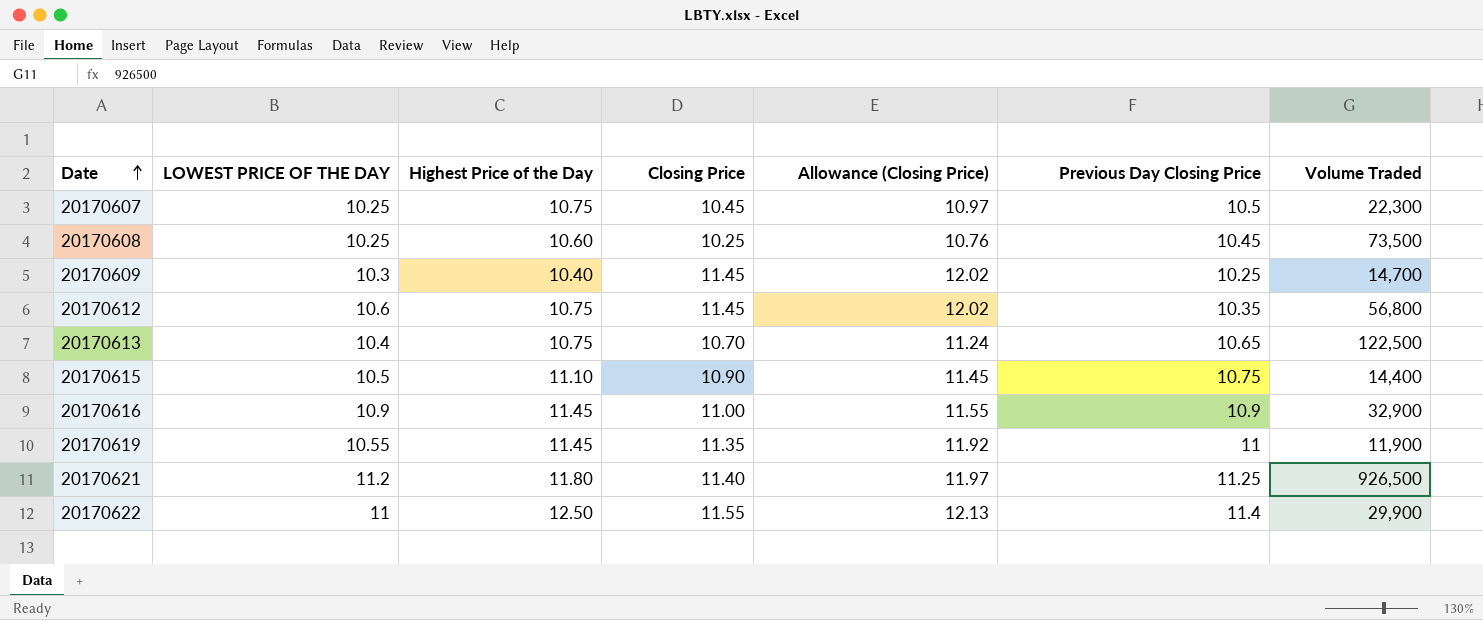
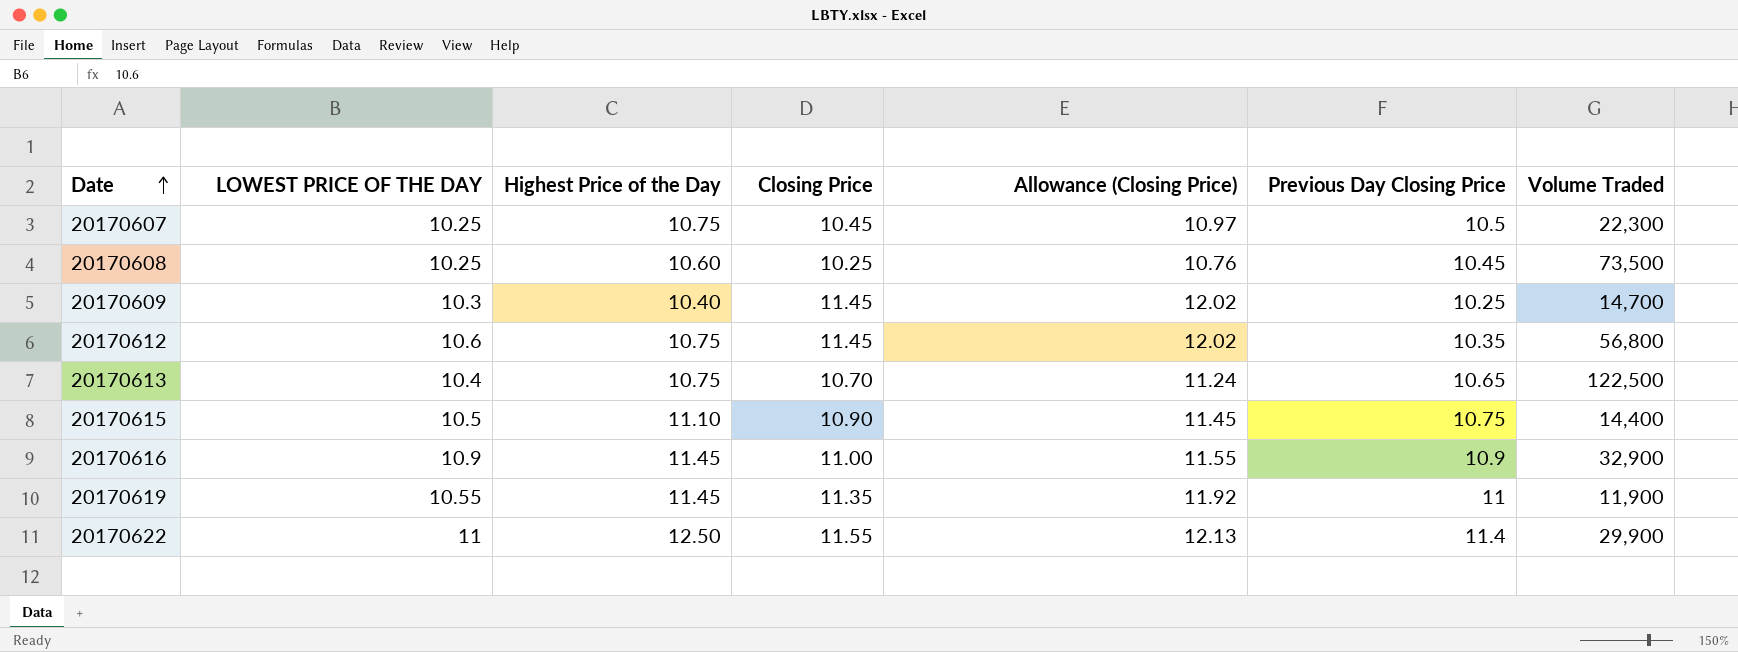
row 20170621: 11.2 | 11.80 | 11.40 | 11.97 | 11.25 | 926,500 -> none

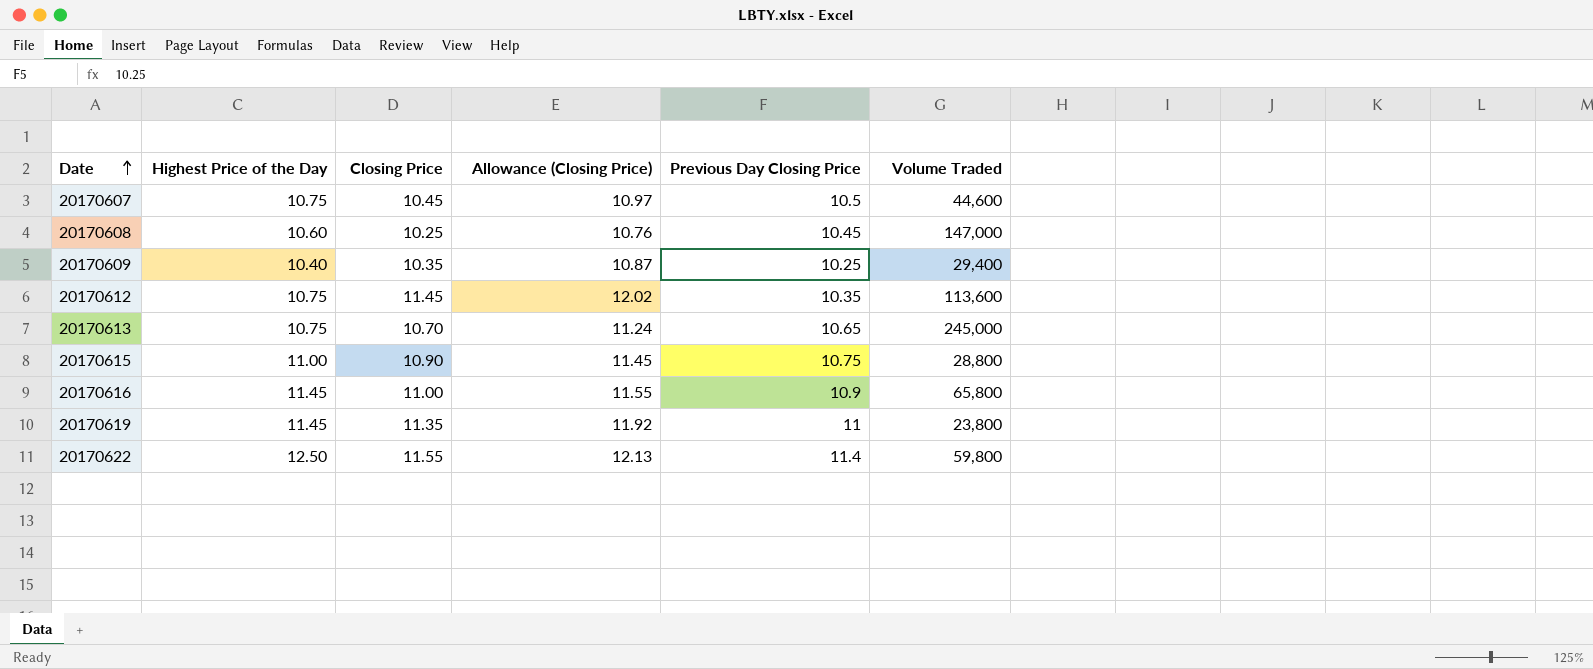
column LOWEST PRICE OF THE DAY | position: 2 -> none
20170607 | Volume Traded: 22,300 -> 44,600
20170608 | Volume Traded: 73,500 -> 147,000
20170609 | Closing Price: 11.45 -> 10.35
20170609 | Allowance (Closing Price): 12.02 -> 10.87
20170609 | Volume Traded: 14,700 -> 29,400
20170612 | Volume Traded: 56,800 -> 113,600
20170613 | Volume Traded: 122,500 -> 245,000
20170615 | Highest Price of the Day: 11.10 -> 11.00
20170615 | Volume Traded: 14,400 -> 28,800
20170616 | Volume Traded: 32,900 -> 65,800
20170619 | Volume Traded: 11,900 -> 23,800
20170622 | Volume Traded: 29,900 -> 59,800

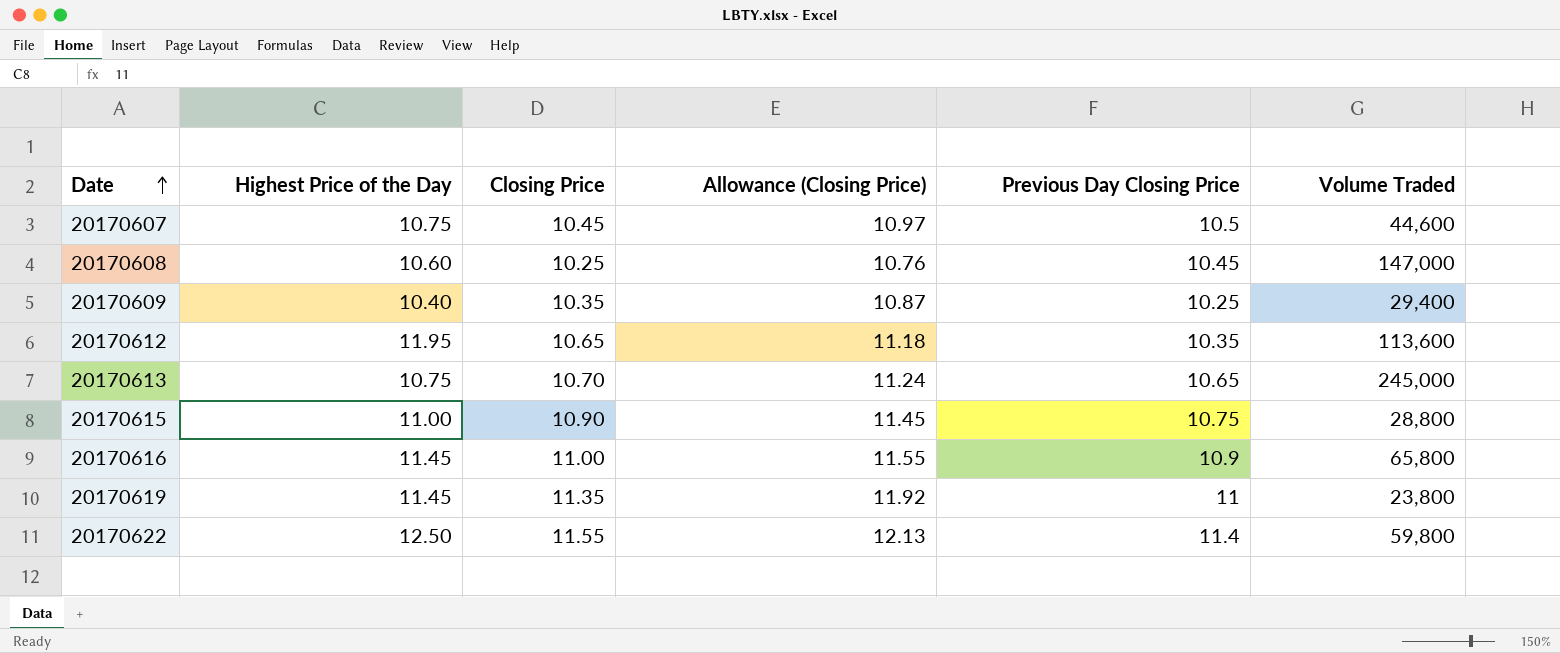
20170612 | Highest Price of the Day: 10.75 -> 11.95
20170612 | Closing Price: 11.45 -> 10.65
20170612 | Allowance (Closing Price): 12.02 -> 11.18

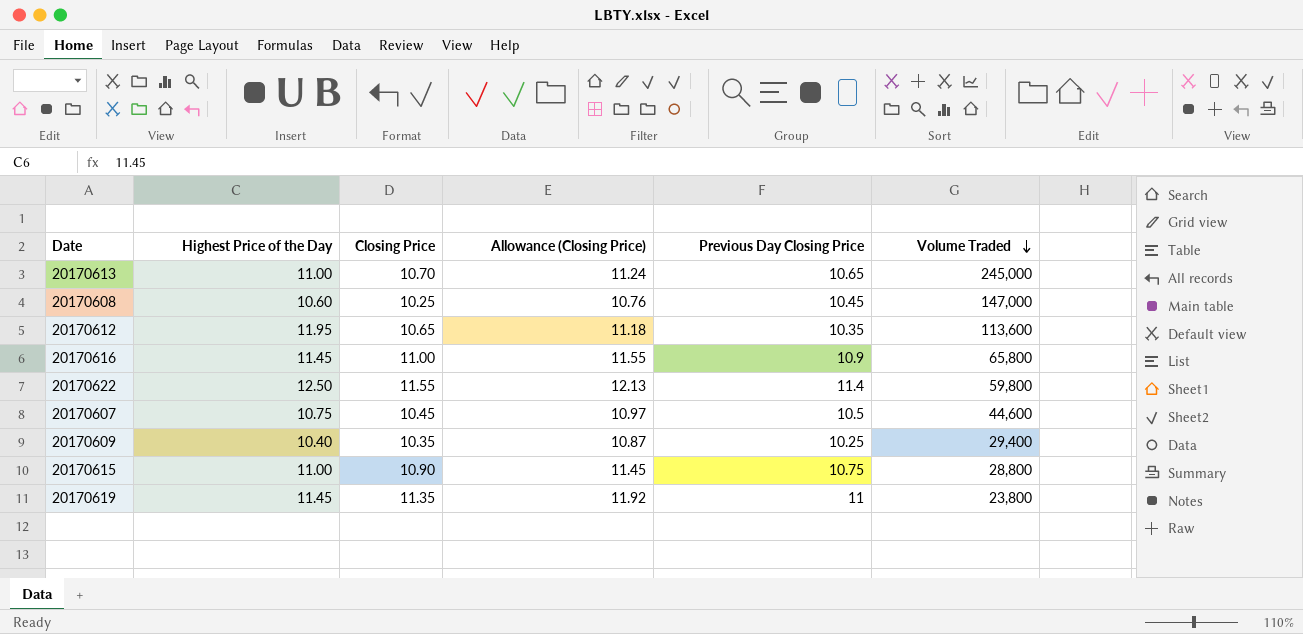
row order: Date ascending -> Volume Traded descending
20170613 | Highest Price of the Day: 10.75 -> 11.00

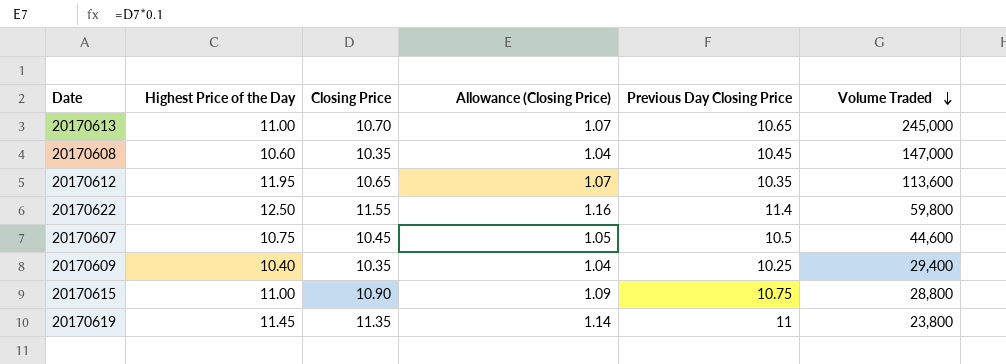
column Allowance (Closing Price) | formula: [Closing Price] * 1.05 -> [Closing Price] * 0.1
row 20170616: 11.45 | 11.00 | 11.55 | 10.9 | 65,800 -> none
20170608 | Closing Price: 10.25 -> 10.35

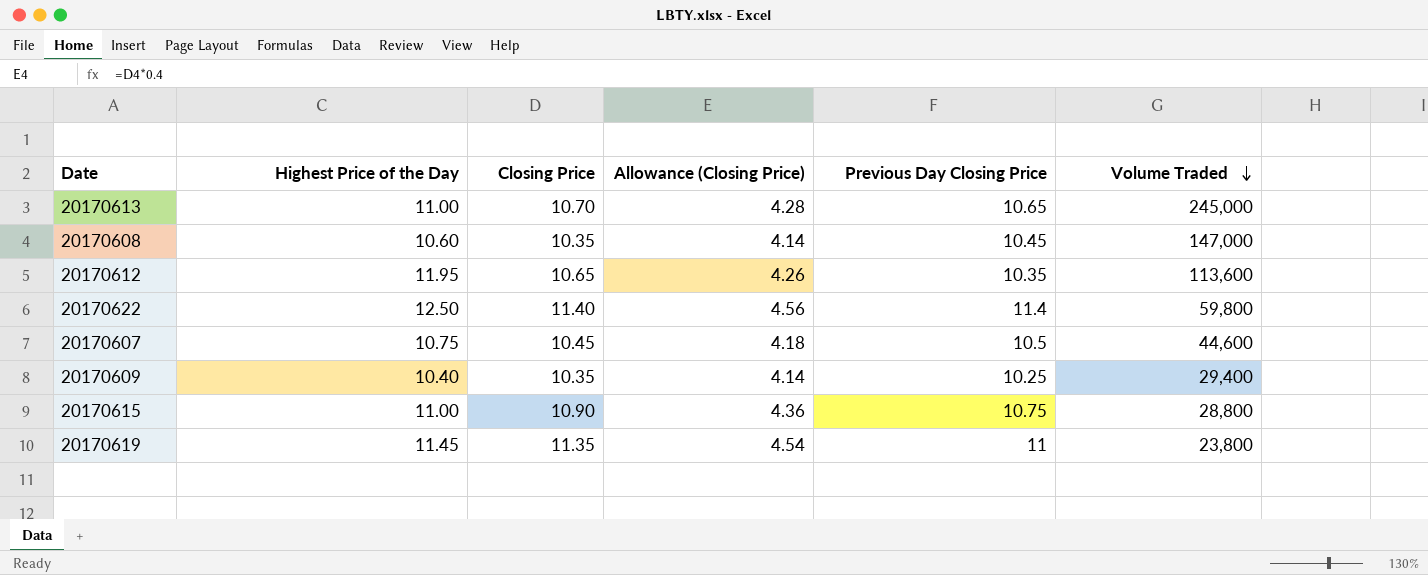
column Allowance (Closing Price) | formula: [Closing Price] * 0.1 -> [Closing Price] * 0.4
20170622 | Closing Price: 11.55 -> 11.40

